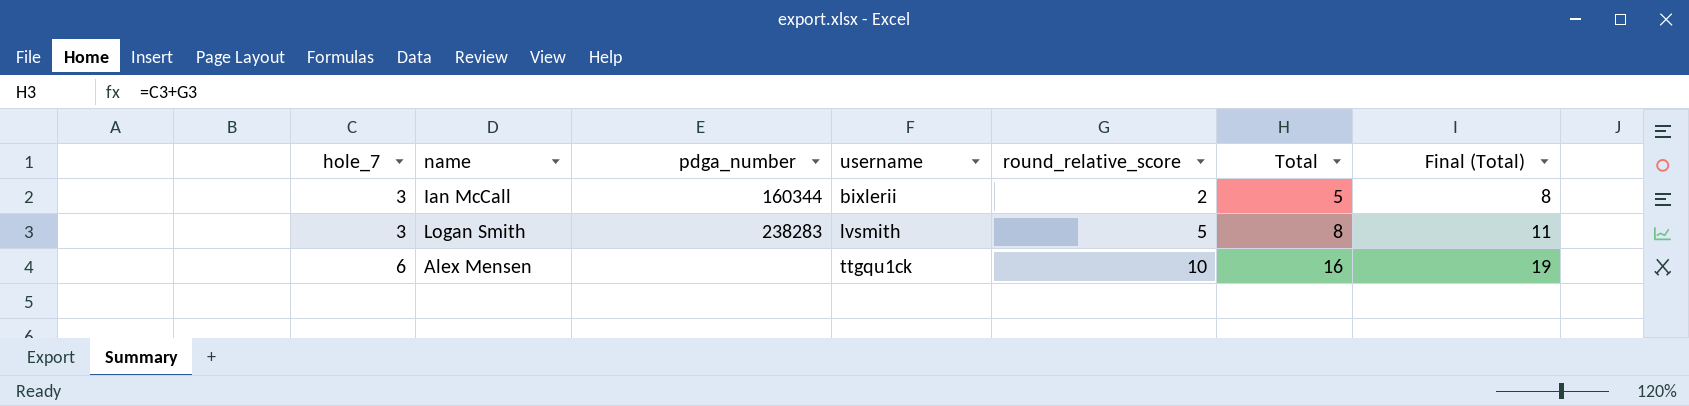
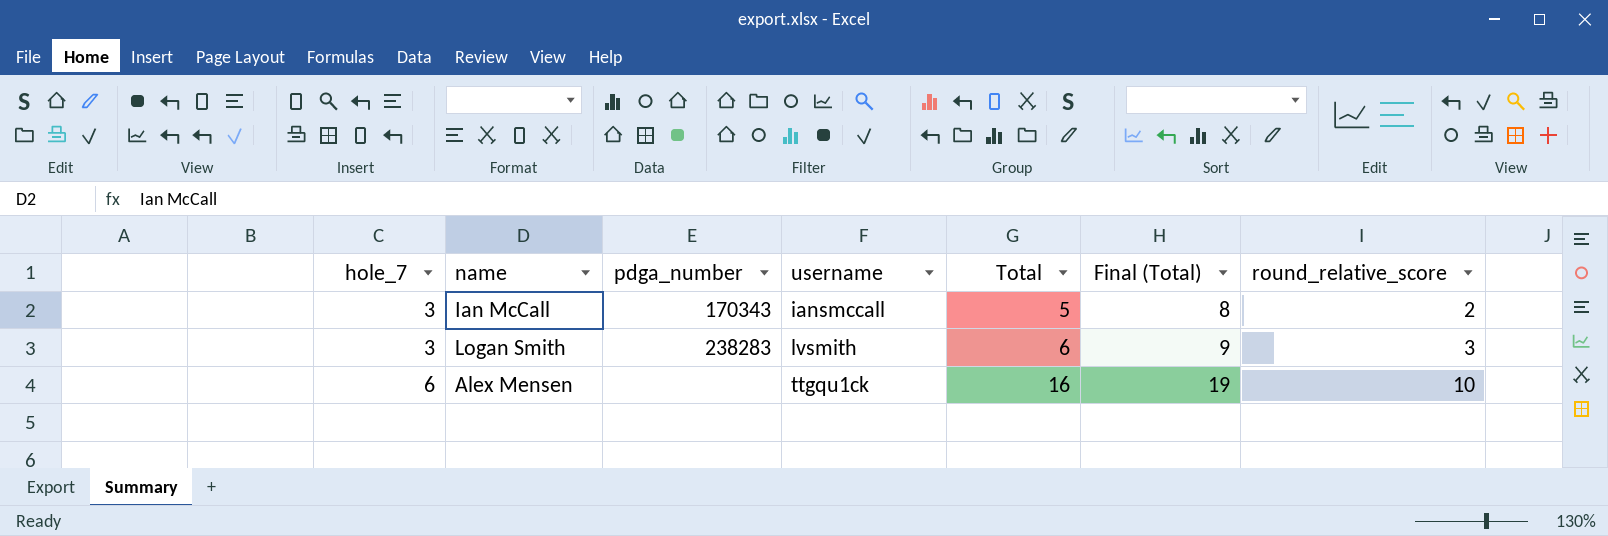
column round_relative_score | position: 5 -> 7
Ian McCall | pdga_number: 160344 -> 170343
Ian McCall | username: bixlerii -> iansmccall
Logan Smith | Total: 8 -> 6
Logan Smith | Final (Total): 11 -> 9
Logan Smith | round_relative_score: 5 -> 3

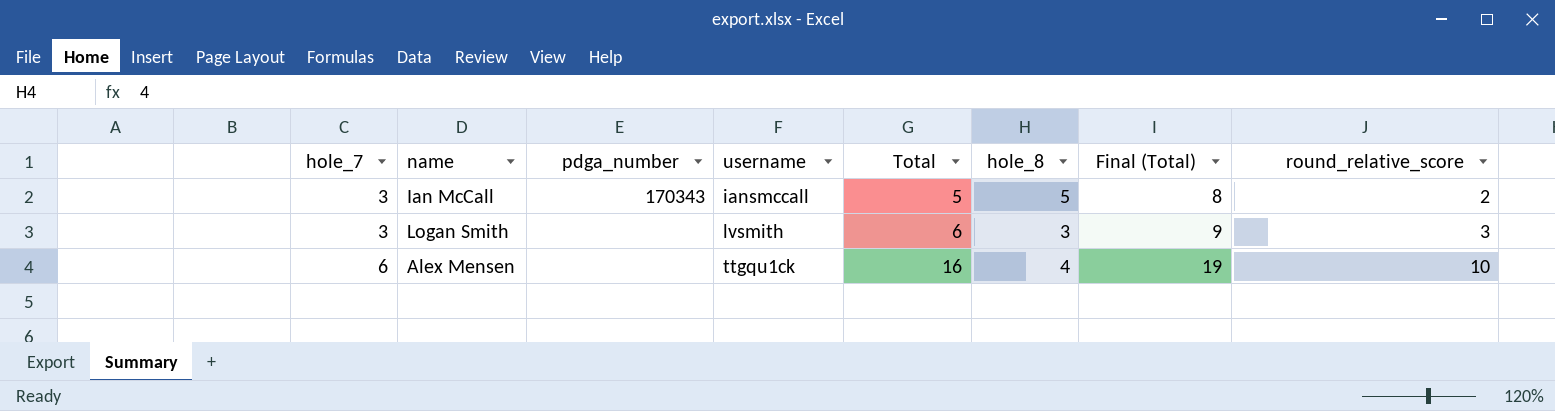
column hole_8 | position: none -> 6
Logan Smith | pdga_number: 238283 -> none

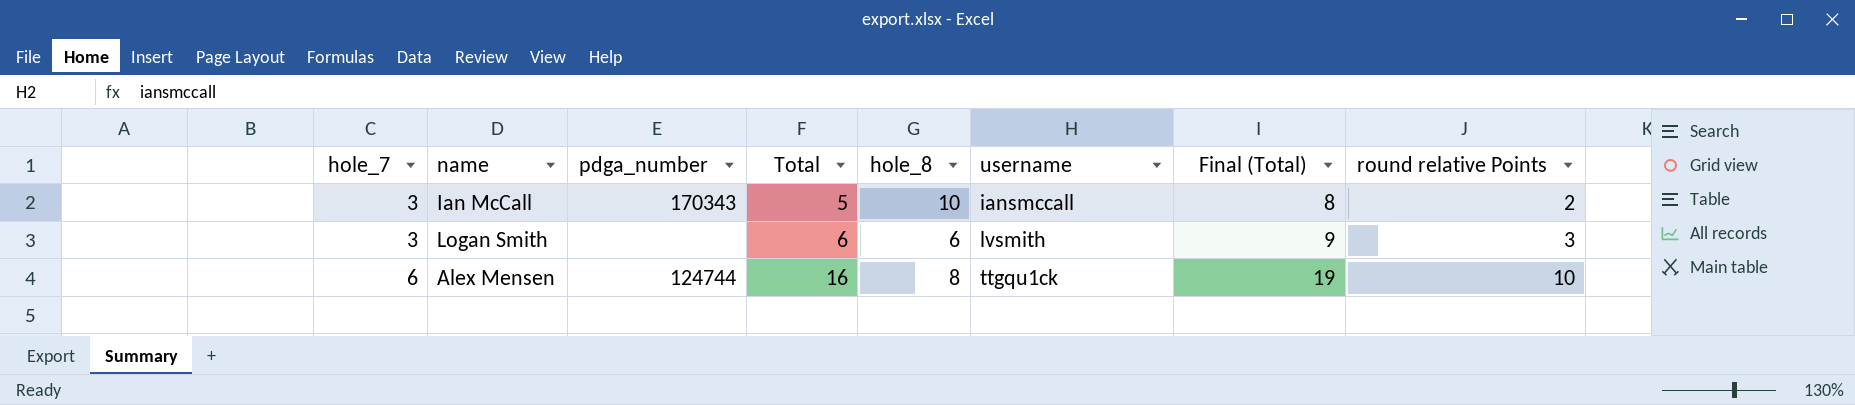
column username | position: 4 -> 6
column name: round_relative_score -> round relative Points
Ian McCall | hole_8: 5 -> 10
Logan Smith | hole_8: 3 -> 6
Alex Mensen | pdga_number: none -> 124744
Alex Mensen | hole_8: 4 -> 8

